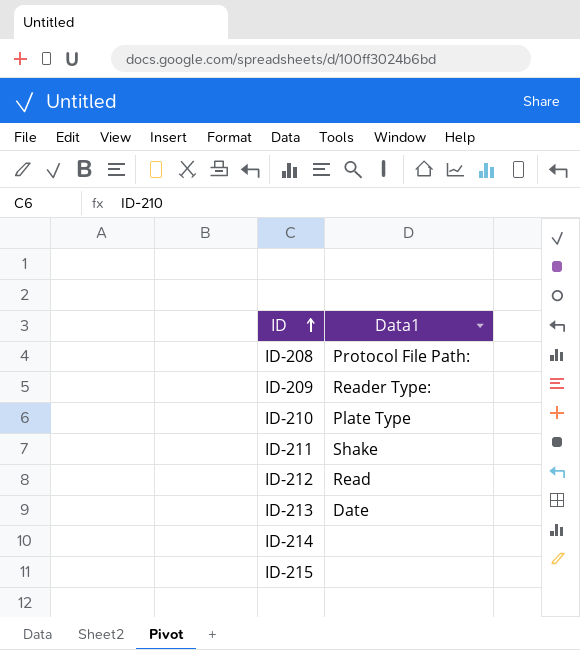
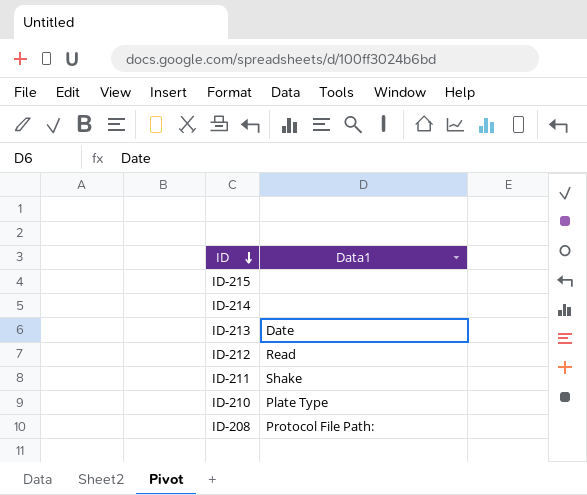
row order: ID ascending -> ID descending
row ID-209: Reader Type: -> none

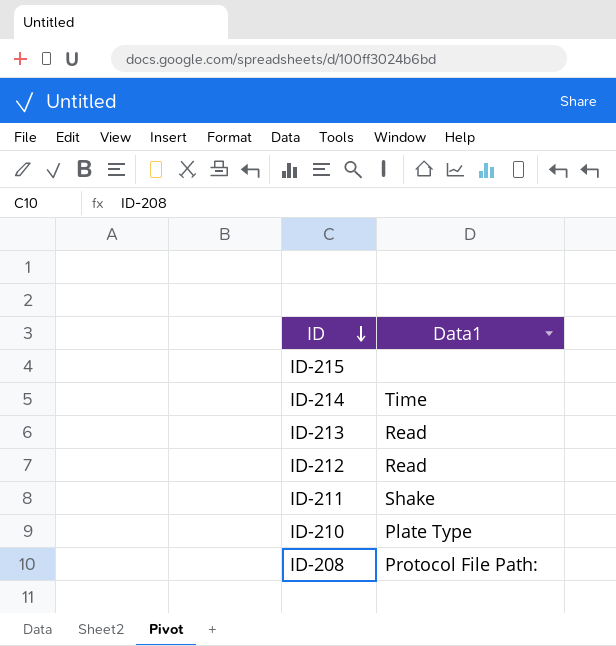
ID-214 | Data1: none -> Time
ID-213 | Data1: Date -> Read

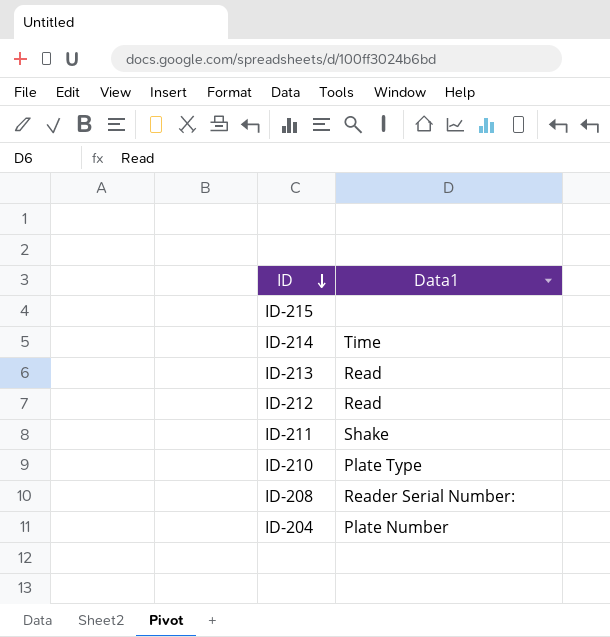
ID-208 | Data1: Protocol File Path: -> Reader Serial Number:
row ID-204: none -> Plate Number

